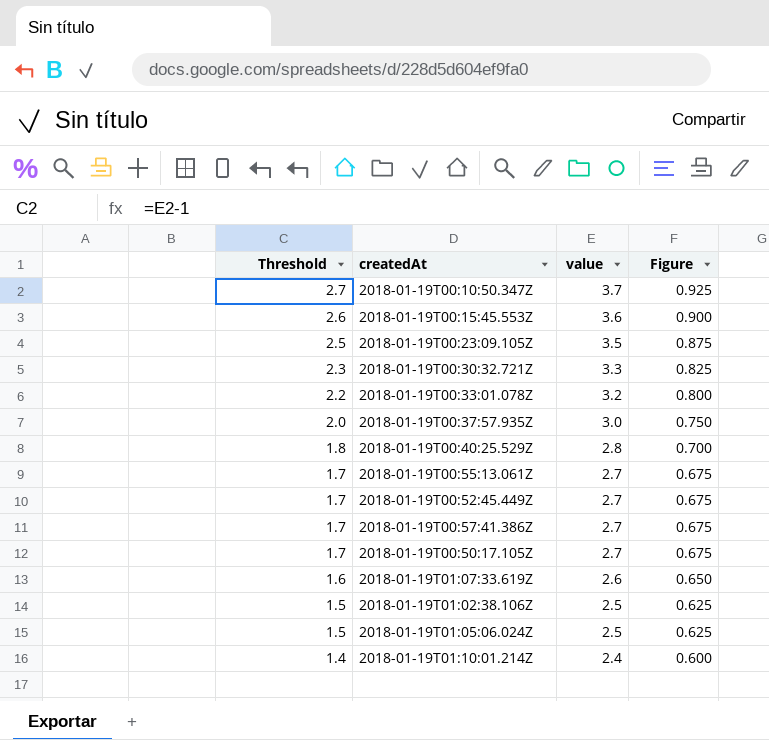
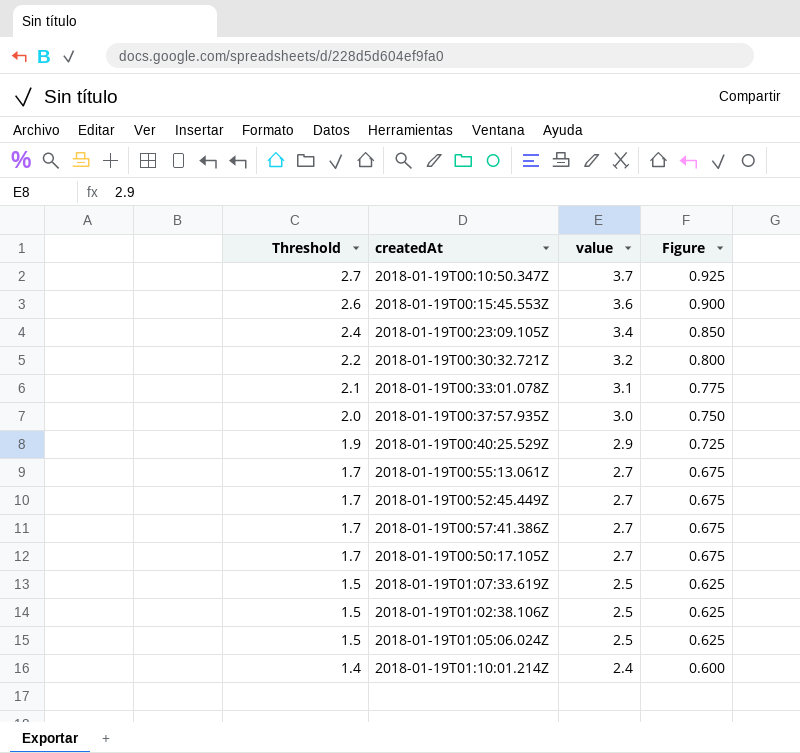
2018-01-19T00:23:09.105Z | Threshold: 2.5 -> 2.4
2018-01-19T00:23:09.105Z | value: 3.5 -> 3.4
2018-01-19T00:23:09.105Z | Figure: 0.875 -> 0.850
2018-01-19T00:30:32.721Z | Threshold: 2.3 -> 2.2
2018-01-19T00:30:32.721Z | value: 3.3 -> 3.2
2018-01-19T00:30:32.721Z | Figure: 0.825 -> 0.800
2018-01-19T00:33:01.078Z | Threshold: 2.2 -> 2.1
2018-01-19T00:33:01.078Z | value: 3.2 -> 3.1
2018-01-19T00:33:01.078Z | Figure: 0.800 -> 0.775
2018-01-19T00:40:25.529Z | Threshold: 1.8 -> 1.9
2018-01-19T00:40:25.529Z | value: 2.8 -> 2.9
2018-01-19T00:40:25.529Z | Figure: 0.700 -> 0.725
2018-01-19T01:07:33.619Z | Threshold: 1.6 -> 1.5
2018-01-19T01:07:33.619Z | value: 2.6 -> 2.5
2018-01-19T01:07:33.619Z | Figure: 0.650 -> 0.625

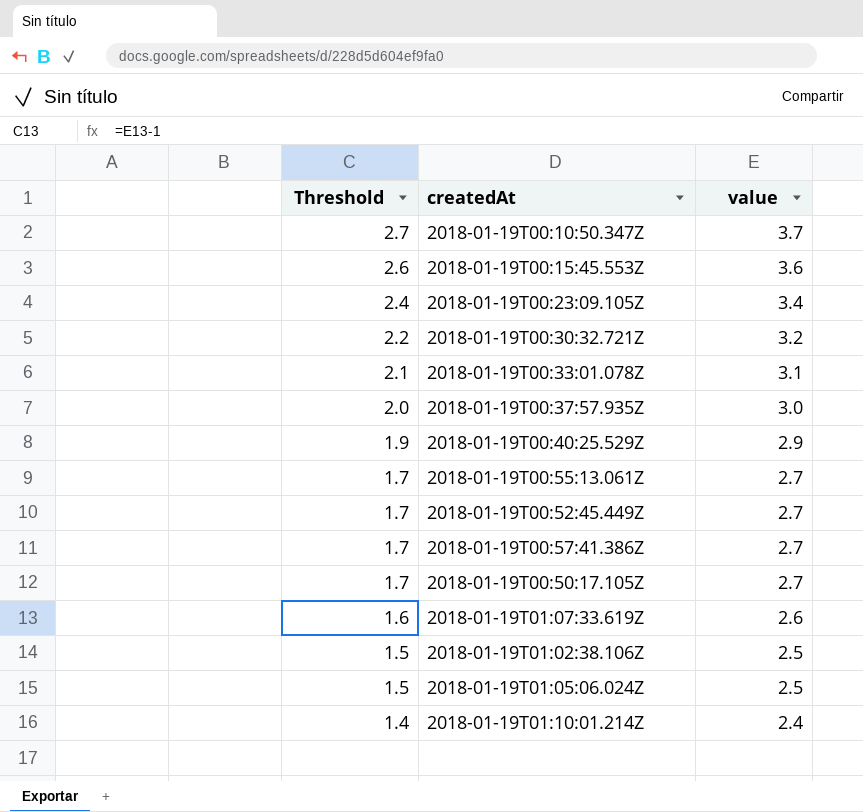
column Figure | formula: [value] * 0.25 -> none
2018-01-19T01:07:33.619Z | Threshold: 1.5 -> 1.6
2018-01-19T01:07:33.619Z | value: 2.5 -> 2.6

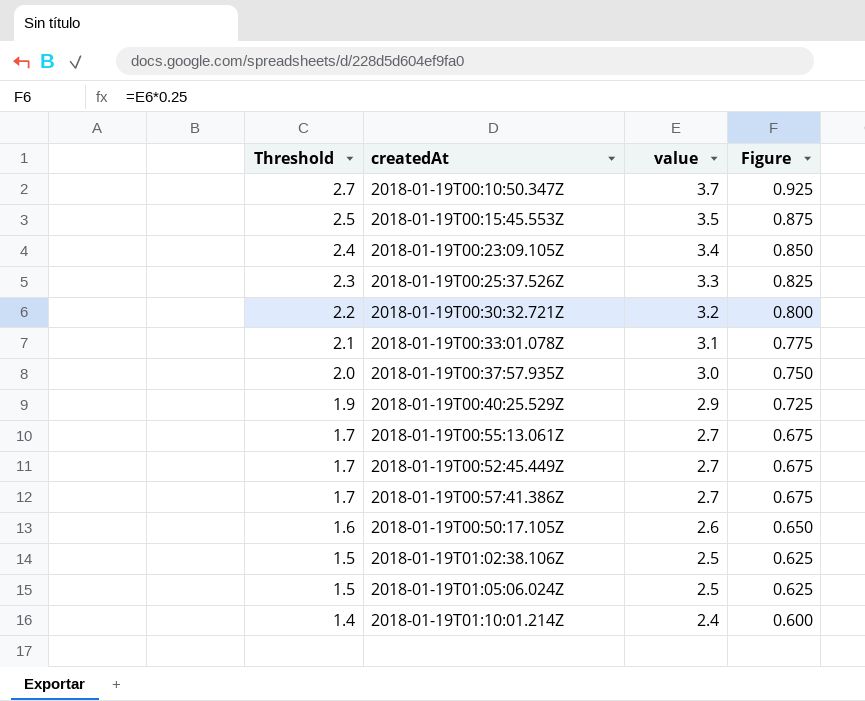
column Figure | formula: none -> [value] * 0.25
row 2018-01-19T01:07:33.619Z: 1.6 | 2.6 -> none
2018-01-19T00:15:45.553Z | Threshold: 2.6 -> 2.5
2018-01-19T00:15:45.553Z | value: 3.6 -> 3.5
row 2018-01-19T00:25:37.526Z: none -> 2.3 | 3.3 | 0.825
2018-01-19T00:50:17.105Z | Threshold: 1.7 -> 1.6
2018-01-19T00:50:17.105Z | value: 2.7 -> 2.6

